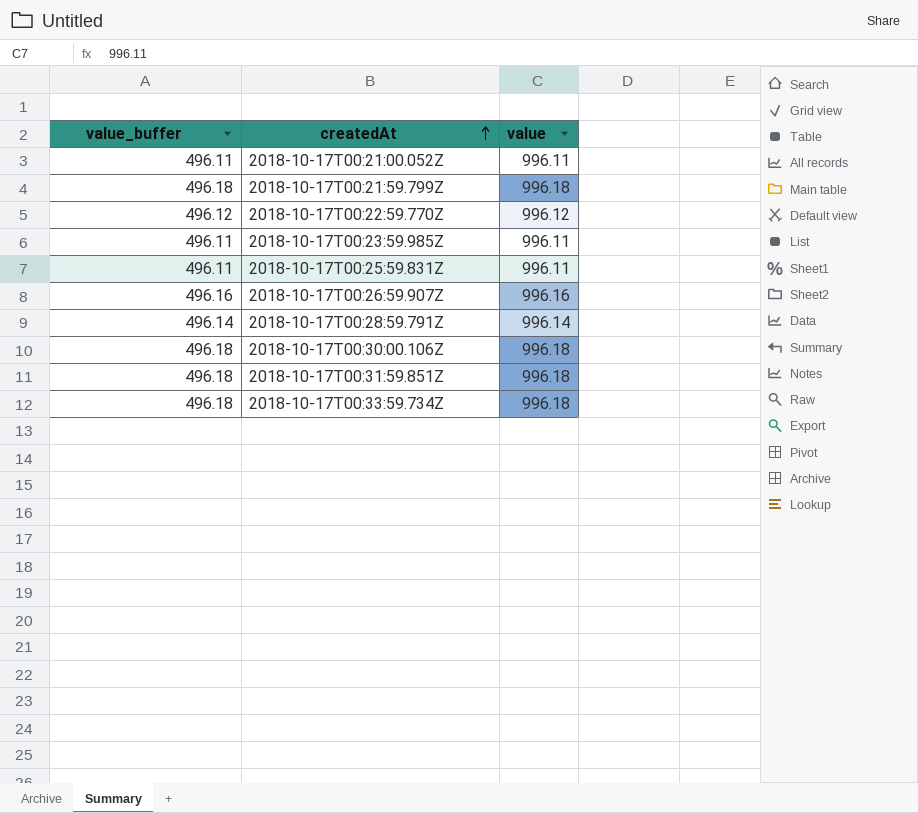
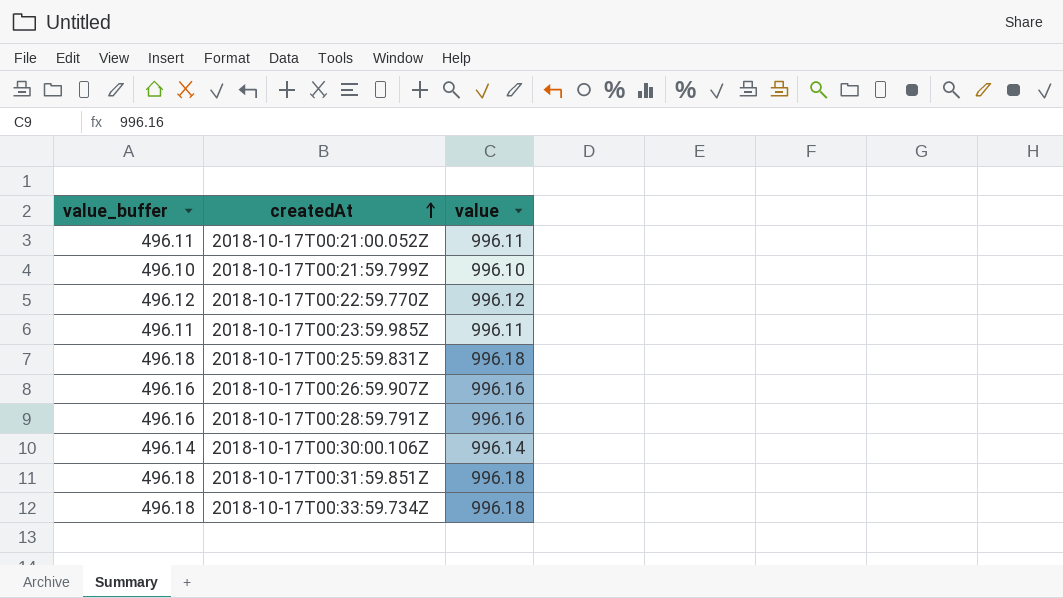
2018-10-17T00:21:59.799Z | value_buffer: 496.18 -> 496.10
2018-10-17T00:21:59.799Z | value: 996.18 -> 996.10
2018-10-17T00:25:59.831Z | value_buffer: 496.11 -> 496.18
2018-10-17T00:25:59.831Z | value: 996.11 -> 996.18
2018-10-17T00:28:59.791Z | value_buffer: 496.14 -> 496.16
2018-10-17T00:28:59.791Z | value: 996.14 -> 996.16
2018-10-17T00:30:00.106Z | value_buffer: 496.18 -> 496.14
2018-10-17T00:30:00.106Z | value: 996.18 -> 996.14

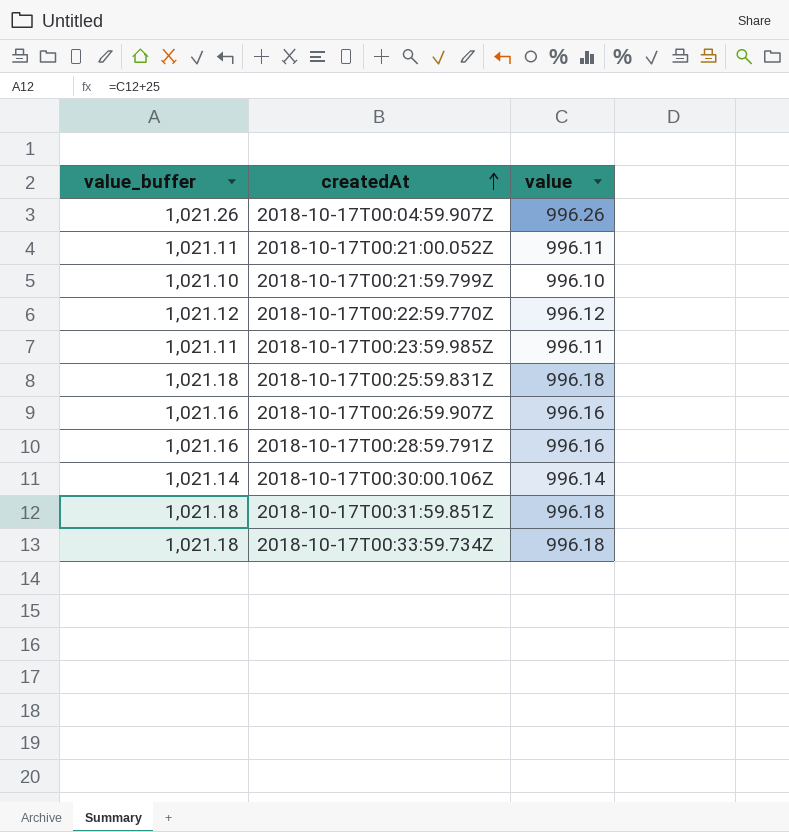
column value_buffer | formula: [value] - 500 -> [value] + 25
row 2018-10-17T00:04:59.907Z: none -> 1,021.26 | 996.26

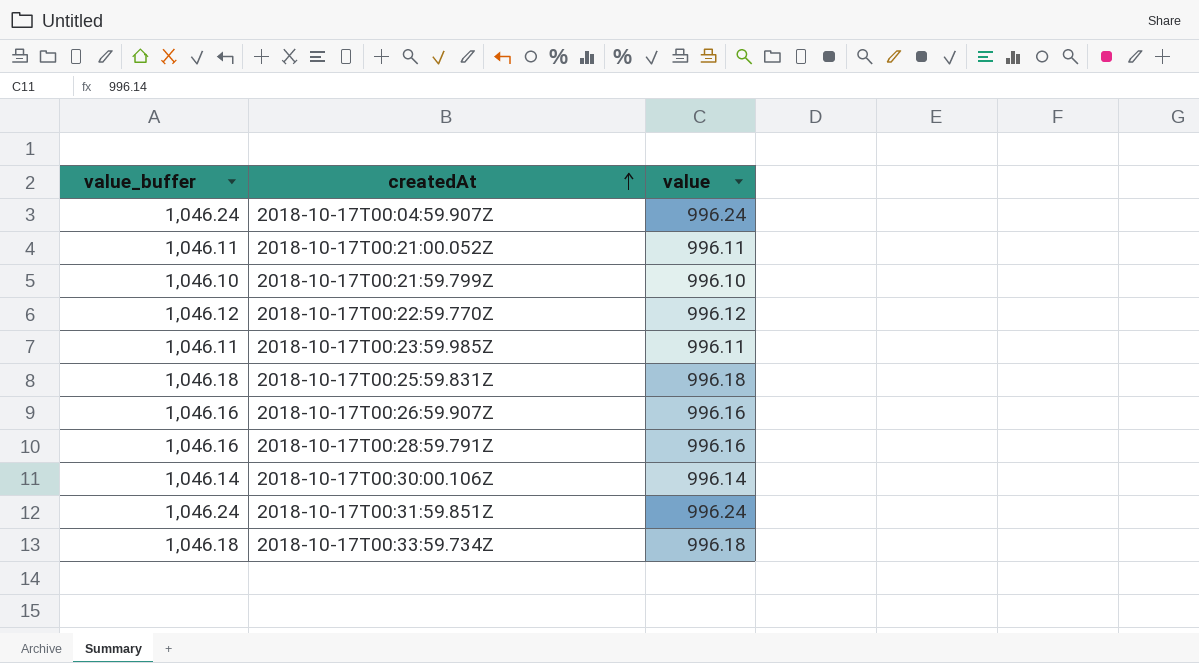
column value_buffer | formula: [value] + 25 -> [value] + 50
2018-10-17T00:04:59.907Z | value: 996.26 -> 996.24
2018-10-17T00:31:59.851Z | value: 996.18 -> 996.24

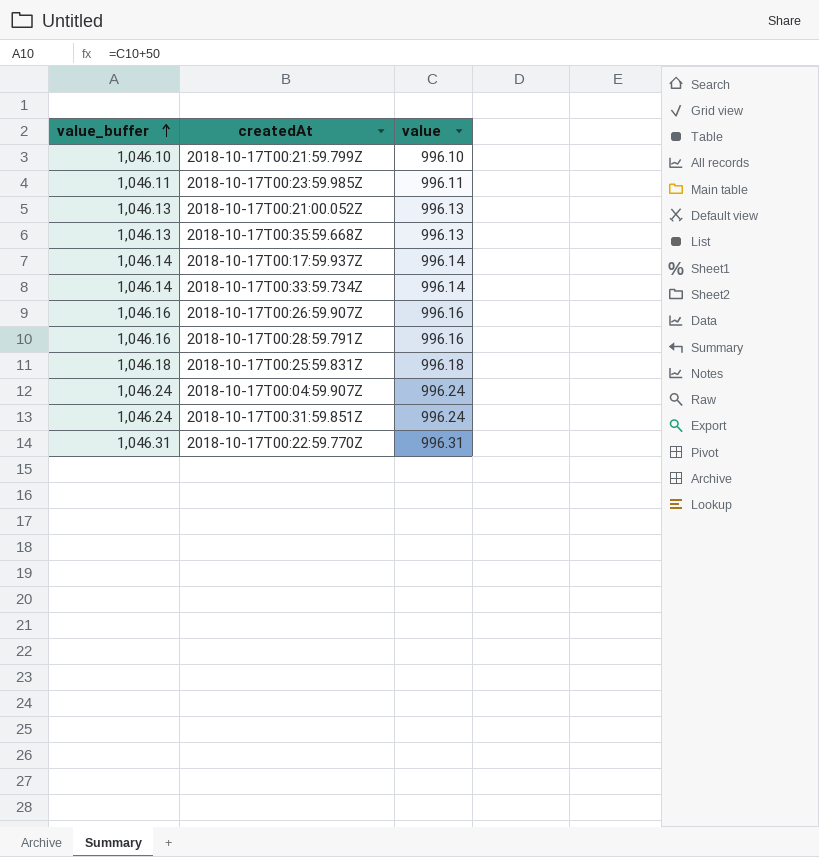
row order: createdAt ascending -> value_buffer ascending
row 2018-10-17T00:30:00.106Z: 1,046.14 | 996.14 -> none
2018-10-17T00:21:00.052Z | value_buffer: 1,046.11 -> 1,046.13
2018-10-17T00:21:00.052Z | value: 996.11 -> 996.13
row 2018-10-17T00:35:59.668Z: none -> 1,046.13 | 996.13
row 2018-10-17T00:17:59.937Z: none -> 1,046.14 | 996.14
2018-10-17T00:33:59.734Z | value_buffer: 1,046.18 -> 1,046.14
2018-10-17T00:33:59.734Z | value: 996.18 -> 996.14
2018-10-17T00:22:59.770Z | value_buffer: 1,046.12 -> 1,046.31
2018-10-17T00:22:59.770Z | value: 996.12 -> 996.31

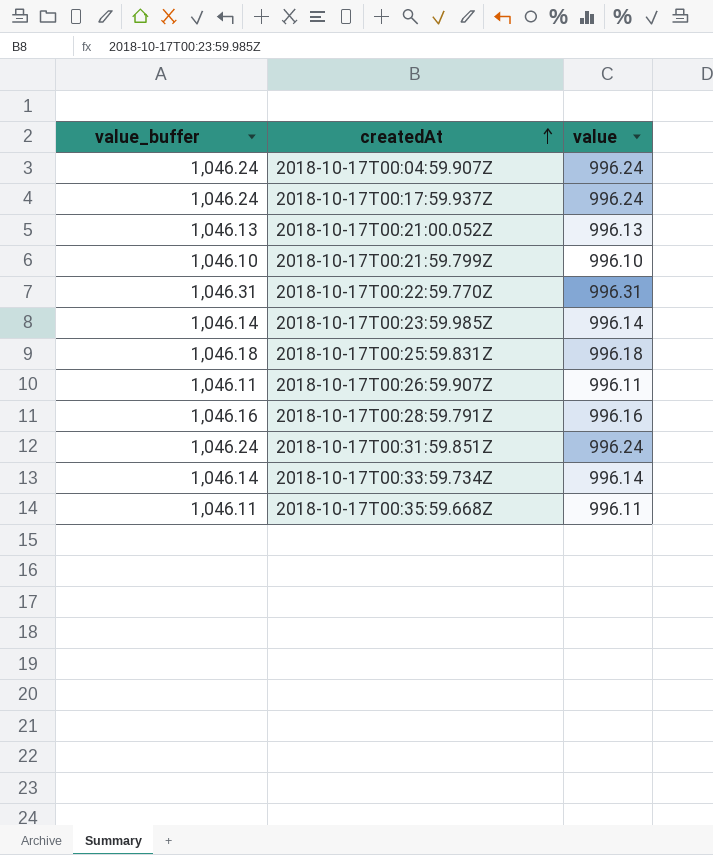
row order: value_buffer ascending -> createdAt ascending
2018-10-17T00:17:59.937Z | value_buffer: 1,046.14 -> 1,046.24
2018-10-17T00:17:59.937Z | value: 996.14 -> 996.24
2018-10-17T00:23:59.985Z | value_buffer: 1,046.11 -> 1,046.14
2018-10-17T00:23:59.985Z | value: 996.11 -> 996.14
2018-10-17T00:26:59.907Z | value_buffer: 1,046.16 -> 1,046.11
2018-10-17T00:26:59.907Z | value: 996.16 -> 996.11
2018-10-17T00:35:59.668Z | value_buffer: 1,046.13 -> 1,046.11
2018-10-17T00:35:59.668Z | value: 996.13 -> 996.11

